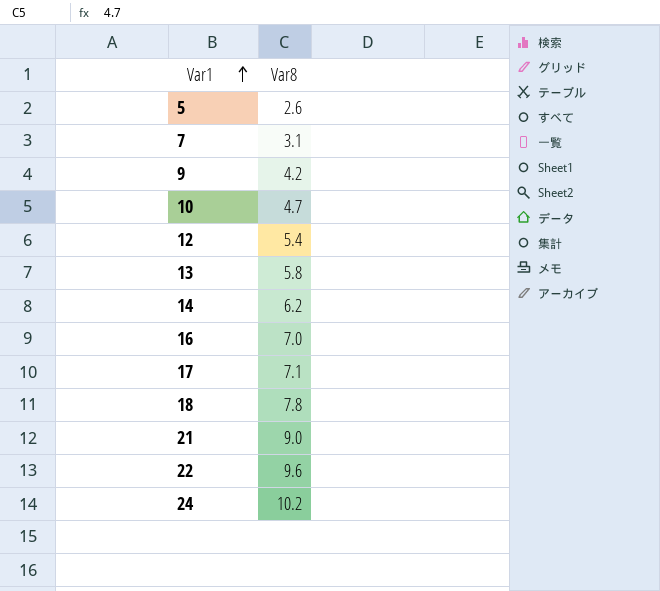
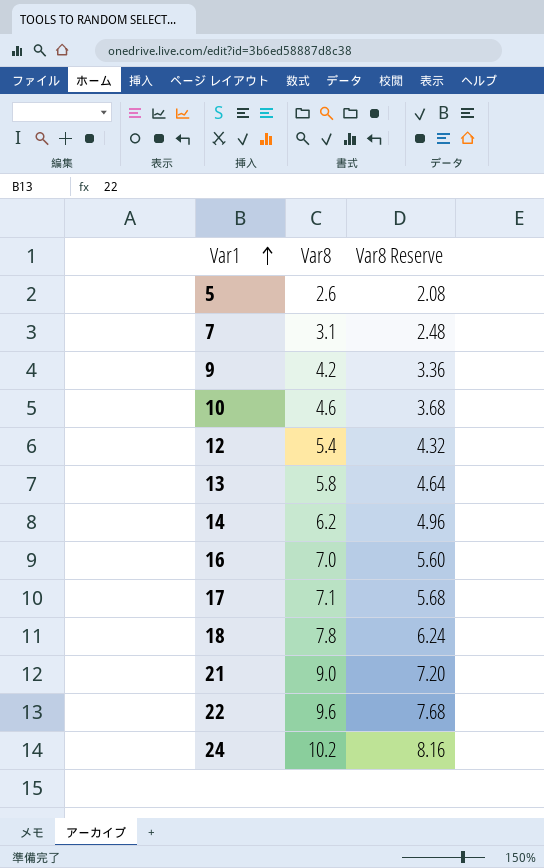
column Var8 Reserve | formula: none -> [Var8] * 0.8
10 | Var8: 4.7 -> 4.6

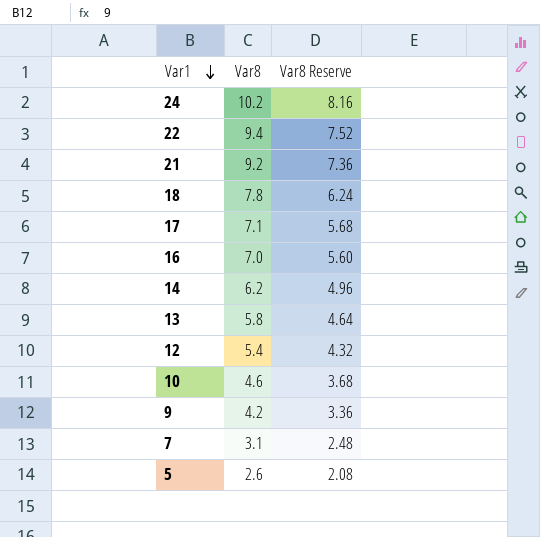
row order: Var1 ascending -> Var1 descending
22 | Var8: 9.6 -> 9.4
22 | Var8 Reserve: 7.68 -> 7.52
21 | Var8: 9.0 -> 9.2
21 | Var8 Reserve: 7.20 -> 7.36

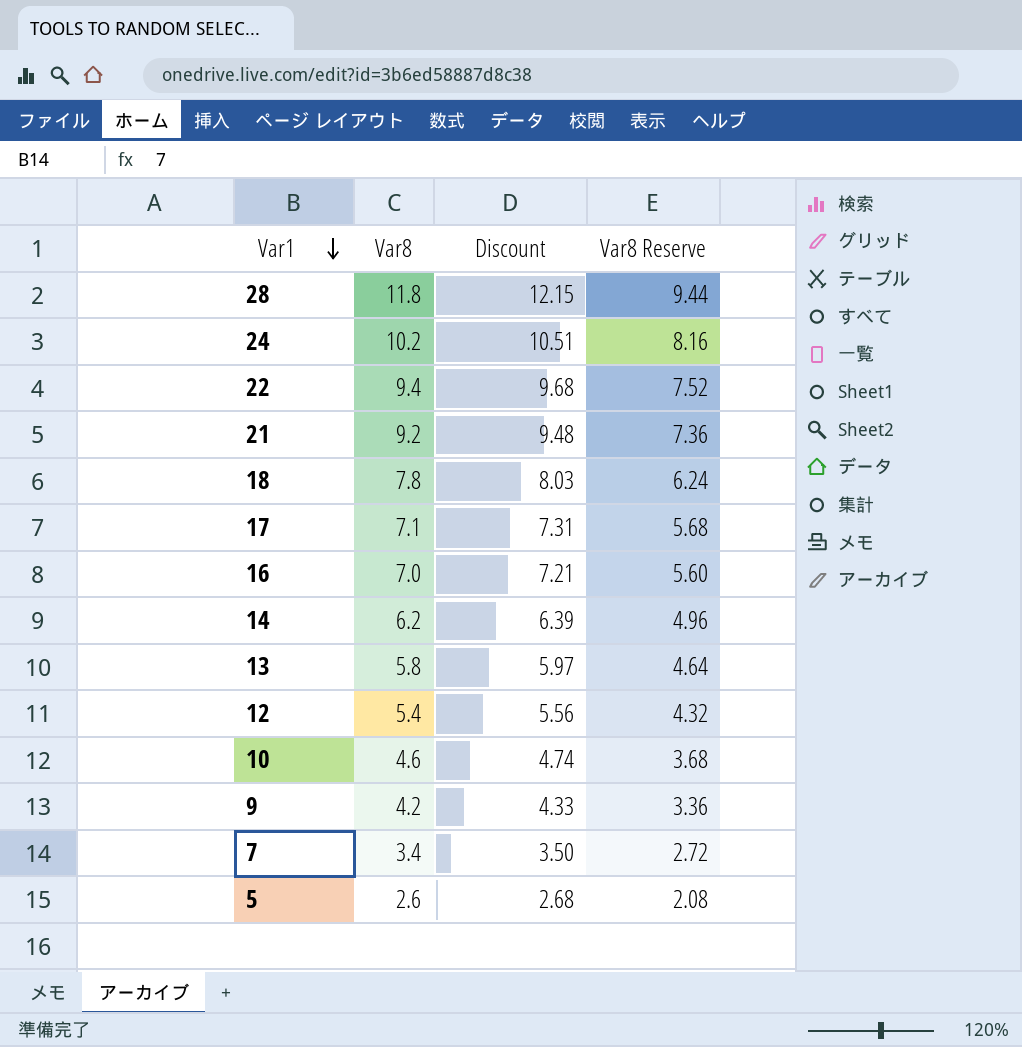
column Discount | formula: none -> [Var8] * 1.03
row 28: none -> 11.8 | 12.15 | 9.44
7 | Var8: 3.1 -> 3.4
7 | Var8 Reserve: 2.48 -> 2.72

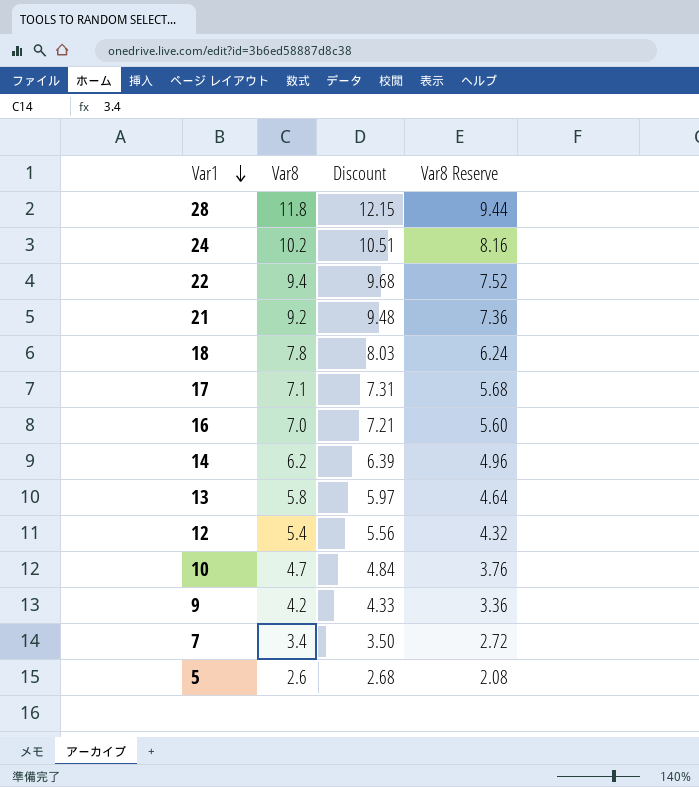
10 | Var8: 4.6 -> 4.7
10 | Discount: 4.74 -> 4.84
10 | Var8 Reserve: 3.68 -> 3.76

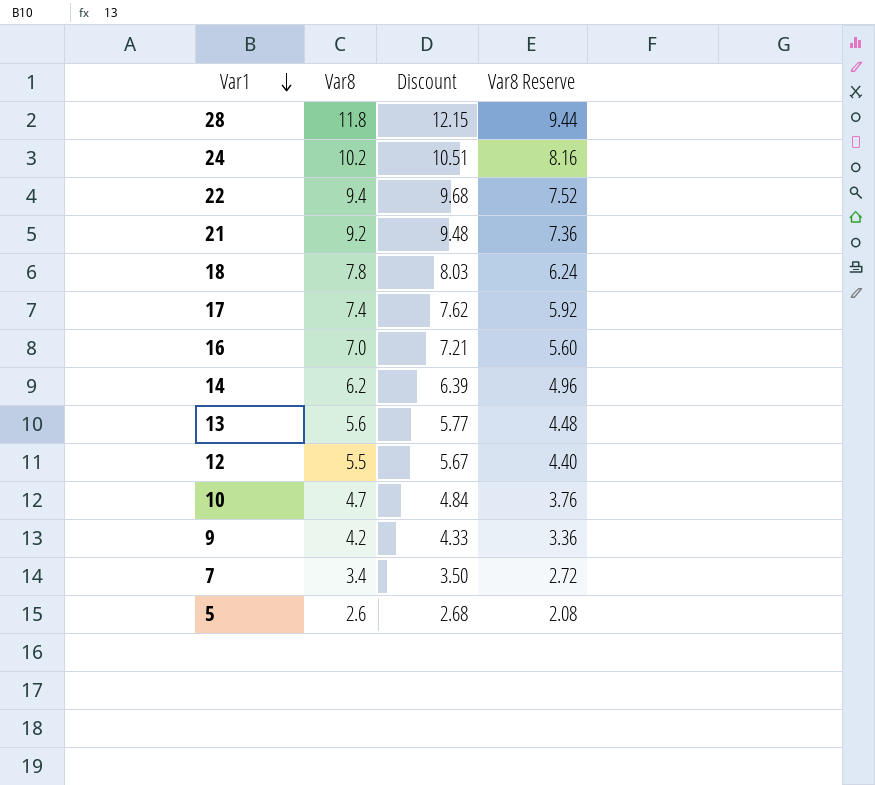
17 | Var8: 7.1 -> 7.4
17 | Discount: 7.31 -> 7.62
17 | Var8 Reserve: 5.68 -> 5.92
13 | Var8: 5.8 -> 5.6
13 | Discount: 5.97 -> 5.77
13 | Var8 Reserve: 4.64 -> 4.48
12 | Var8: 5.4 -> 5.5
12 | Discount: 5.56 -> 5.67
12 | Var8 Reserve: 4.32 -> 4.40

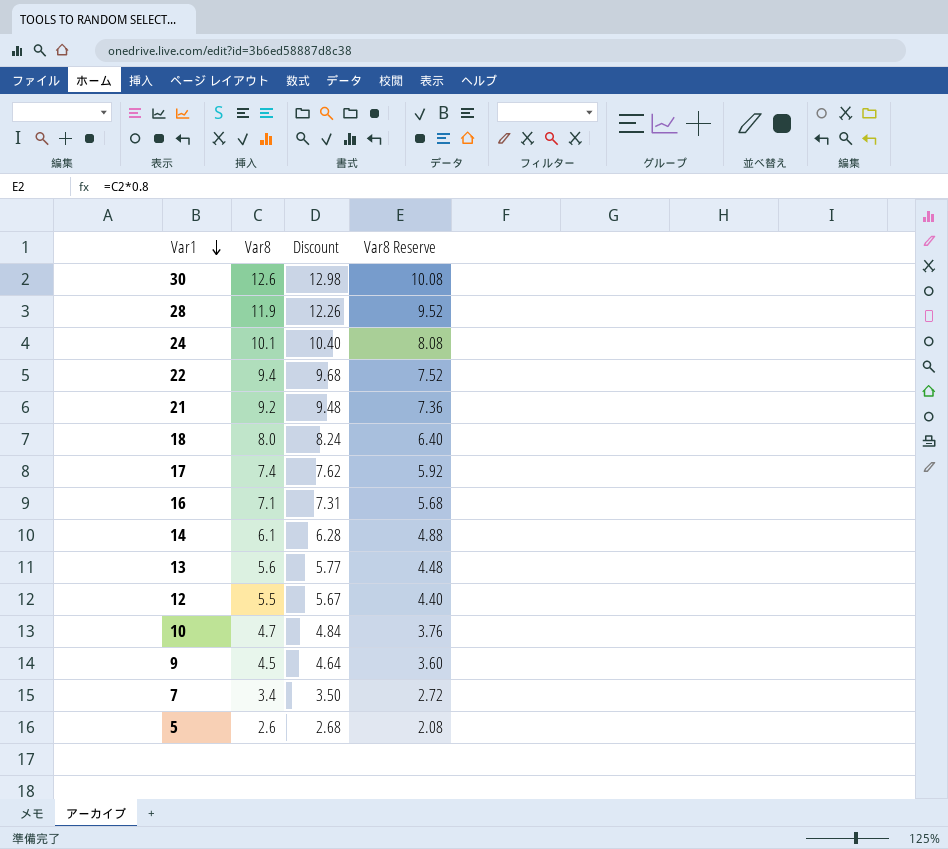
row 30: none -> 12.6 | 12.98 | 10.08
28 | Var8: 11.8 -> 11.9
28 | Discount: 12.15 -> 12.26
28 | Var8 Reserve: 9.44 -> 9.52
24 | Var8: 10.2 -> 10.1
24 | Discount: 10.51 -> 10.40
24 | Var8 Reserve: 8.16 -> 8.08
18 | Var8: 7.8 -> 8.0
18 | Discount: 8.03 -> 8.24
18 | Var8 Reserve: 6.24 -> 6.40
16 | Var8: 7.0 -> 7.1
16 | Discount: 7.21 -> 7.31
16 | Var8 Reserve: 5.60 -> 5.68
14 | Var8: 6.2 -> 6.1
14 | Discount: 6.39 -> 6.28
14 | Var8 Reserve: 4.96 -> 4.88
9 | Var8: 4.2 -> 4.5
9 | Discount: 4.33 -> 4.64
9 | Var8 Reserve: 3.36 -> 3.60

